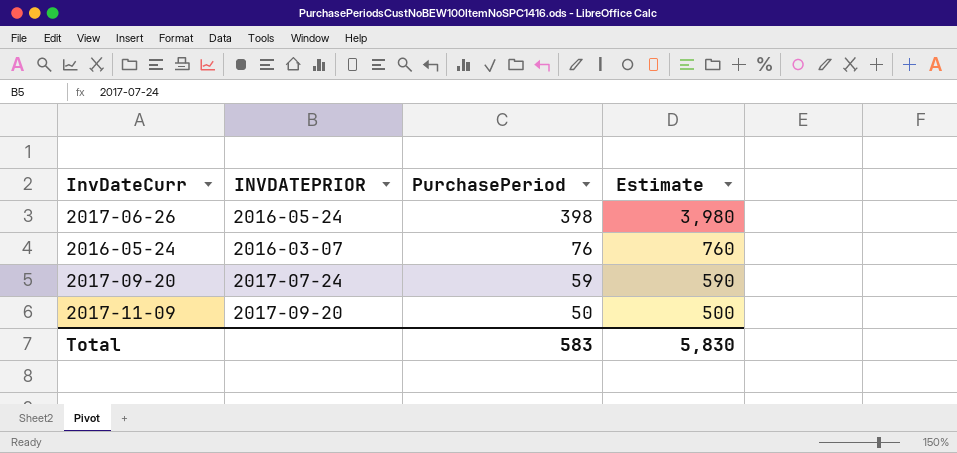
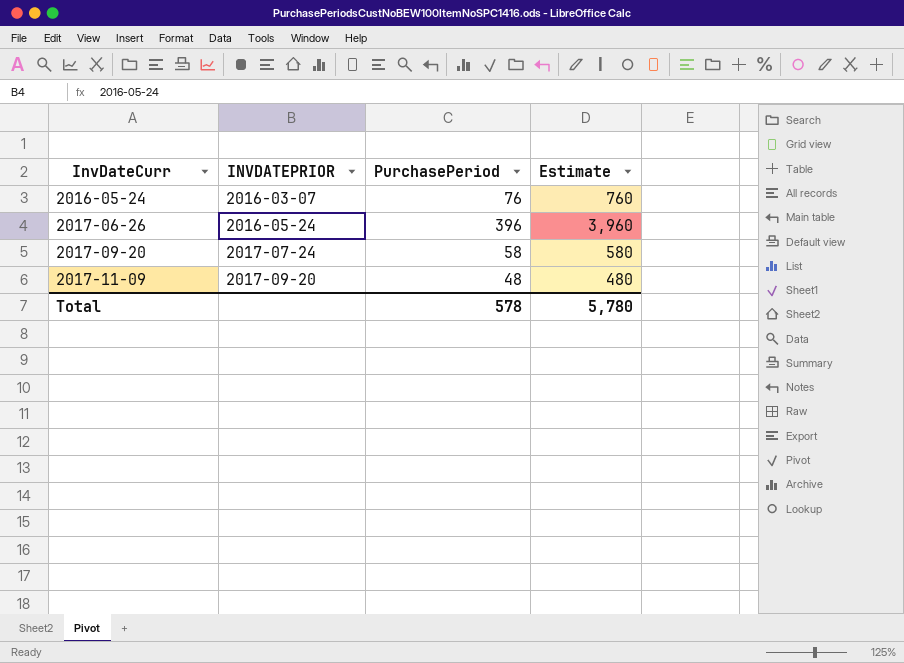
row order: PurchasePeriod descending -> InvDateCurr ascending
2017-06-26 | PurchasePeriod: 398 -> 396
2017-06-26 | Estimate: 3,980 -> 3,960
2017-09-20 | PurchasePeriod: 59 -> 58
2017-09-20 | Estimate: 590 -> 580
2017-11-09 | PurchasePeriod: 50 -> 48
2017-11-09 | Estimate: 500 -> 480
Total | PurchasePeriod: 583 -> 578
Total | Estimate: 5,830 -> 5,780

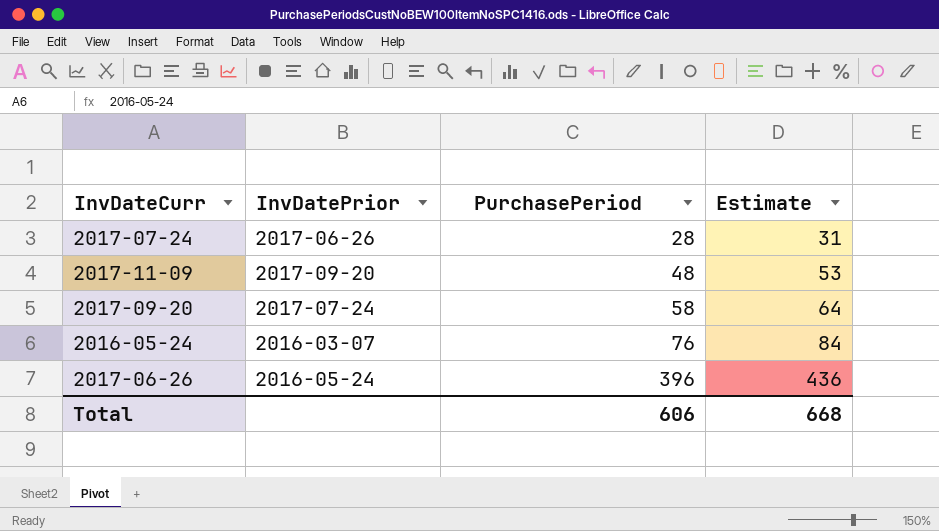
row order: InvDateCurr ascending -> PurchasePeriod ascending
column name: INVDATEPRIOR -> InvDatePrior
column Estimate | formula: [PurchasePeriod] * 10 -> [PurchasePeriod] * 1.1
row 2017-07-24: none -> 2017-06-26 | 28 | 31
Total | PurchasePeriod: 578 -> 606
Total | Estimate: 5,780 -> 668

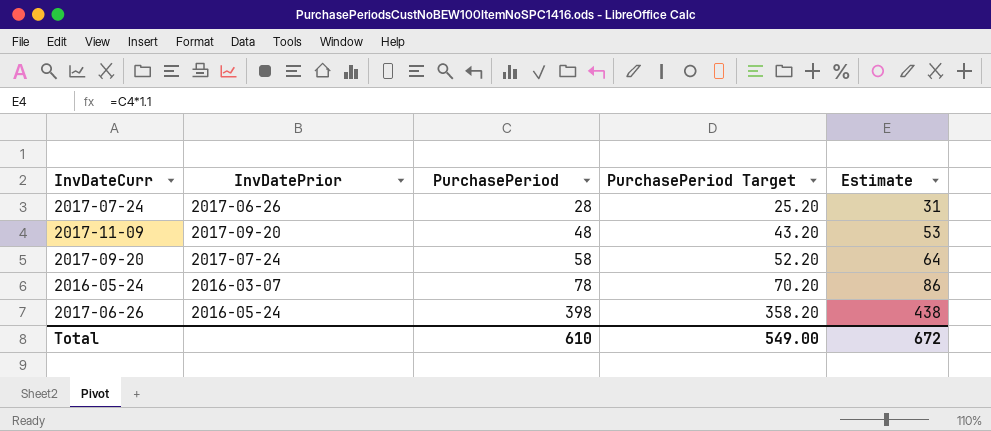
column PurchasePeriod Target | formula: none -> [PurchasePeriod] * 0.9
2016-05-24 | PurchasePeriod: 76 -> 78
2016-05-24 | Estimate: 84 -> 86
2017-06-26 | PurchasePeriod: 396 -> 398
2017-06-26 | Estimate: 436 -> 438
Total | PurchasePeriod: 606 -> 610
Total | Estimate: 668 -> 672

